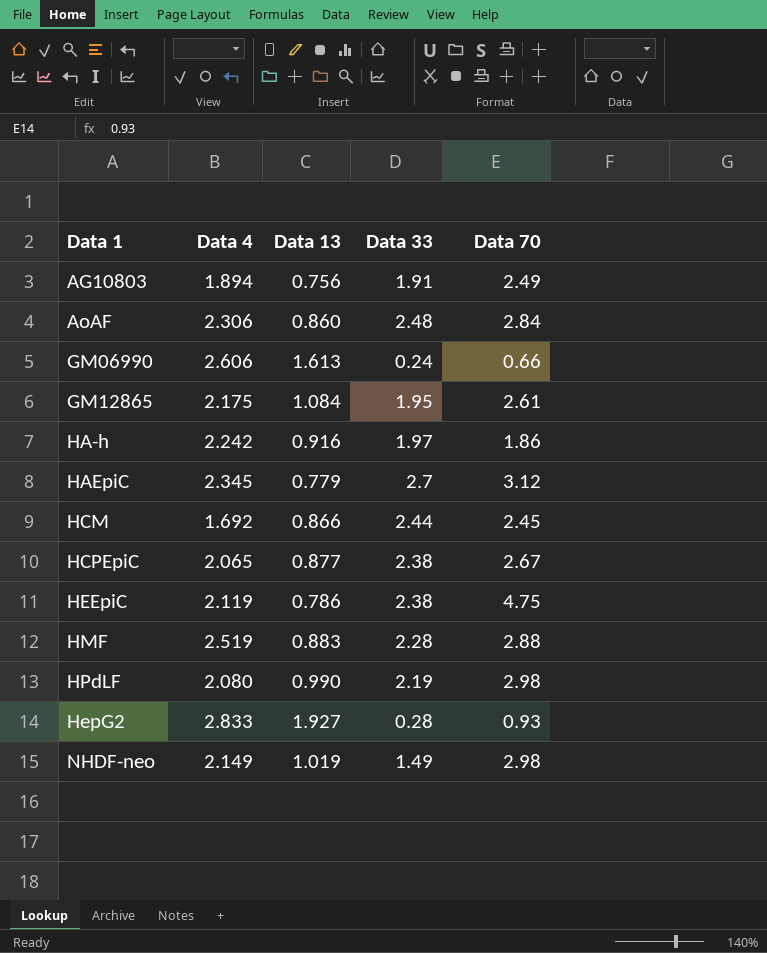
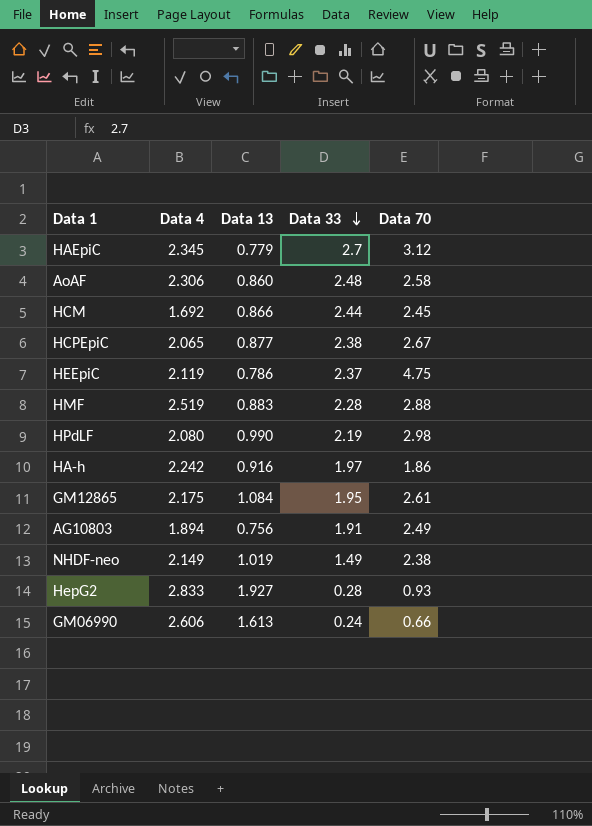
row order: none -> Data 33 descending
AoAF | Data 70: 2.84 -> 2.58
HEEpiC | Data 33: 2.38 -> 2.37
NHDF-neo | Data 70: 2.98 -> 2.38

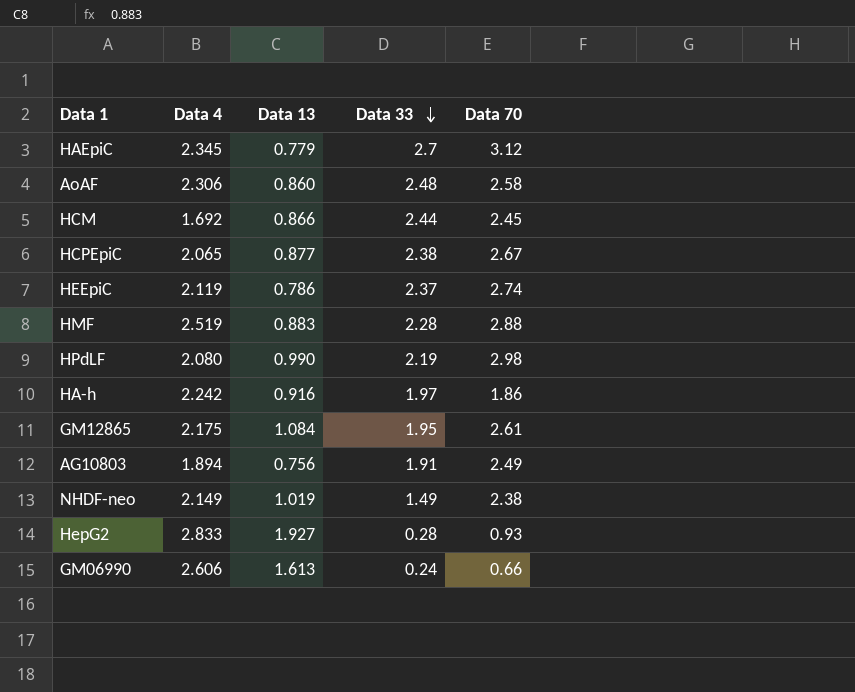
HEEpiC | Data 70: 4.75 -> 2.74

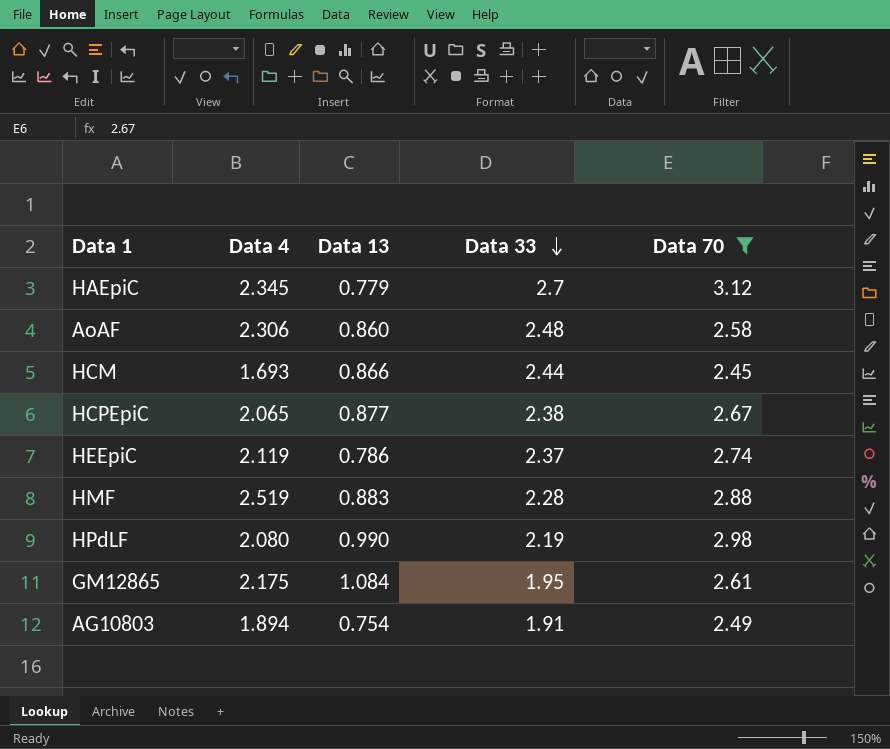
filter: none -> Data 70 >= 2.45
HCM | Data 4: 1.692 -> 1.693
AG10803 | Data 13: 0.756 -> 0.754

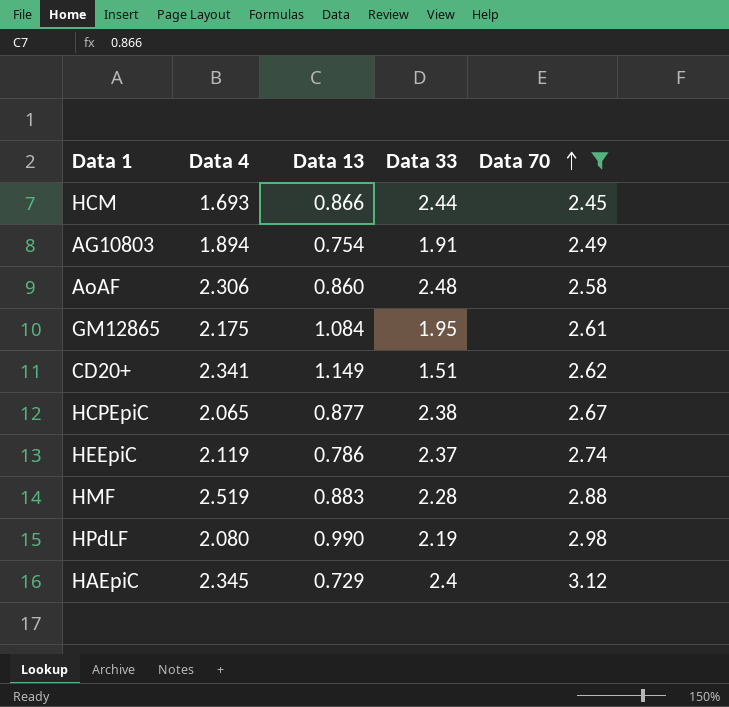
row order: Data 33 descending -> Data 70 ascending
row CD20+: none -> 2.341 | 1.149 | 1.51 | 2.62
HAEpiC | Data 13: 0.779 -> 0.729
HAEpiC | Data 33: 2.7 -> 2.4

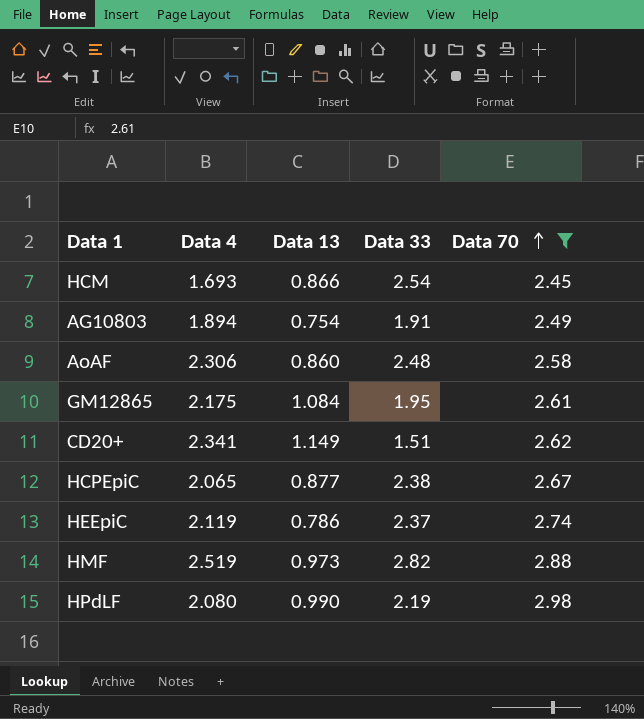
row HAEpiC: 2.345 | 0.729 | 2.4 | 3.12 -> none
HCM | Data 33: 2.44 -> 2.54
HMF | Data 13: 0.883 -> 0.973
HMF | Data 33: 2.28 -> 2.82

